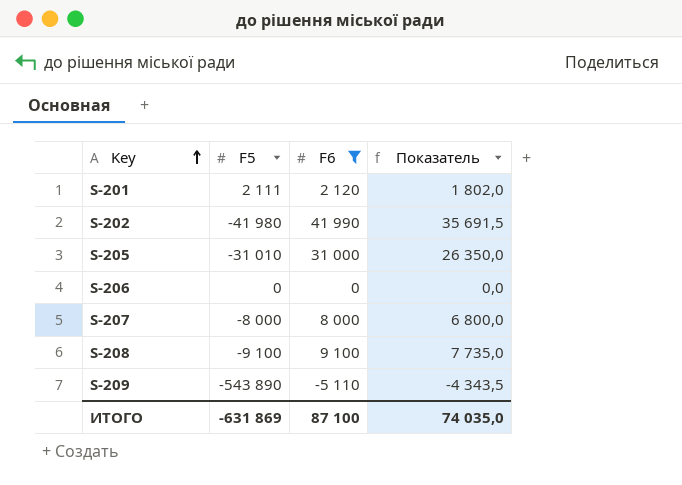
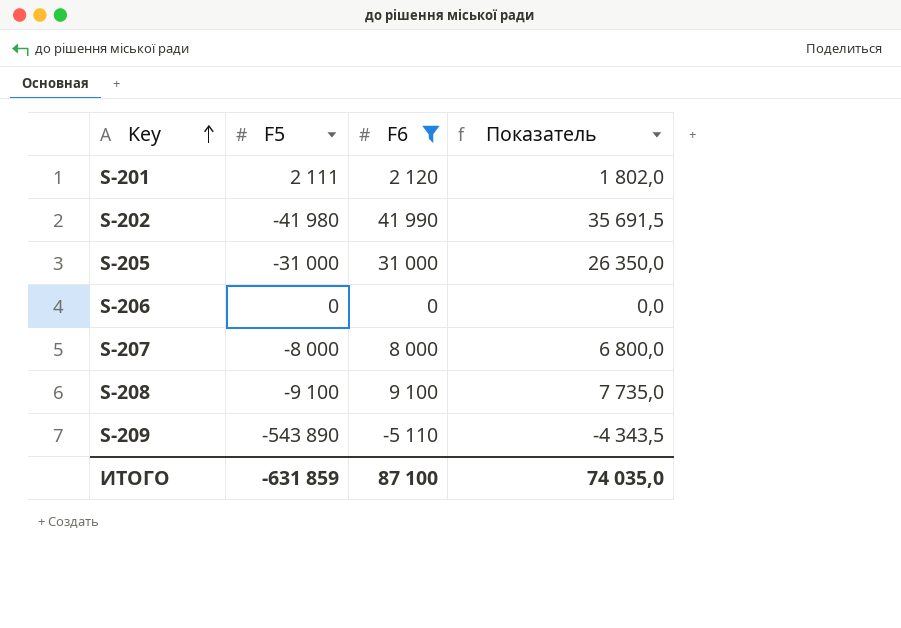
S-205 | F5: -31 010 -> -31 000
ИТОГО | F5: -631 869 -> -631 859

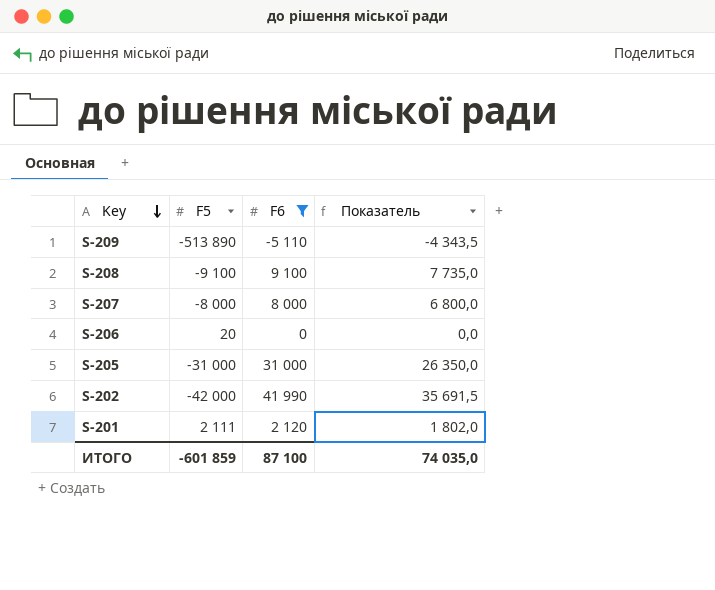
row order: Key ascending -> Key descending
S-209 | F5: -543 890 -> -513 890
S-206 | F5: 0 -> 20
S-202 | F5: -41 980 -> -42 000
ИТОГО | F5: -631 859 -> -601 859

